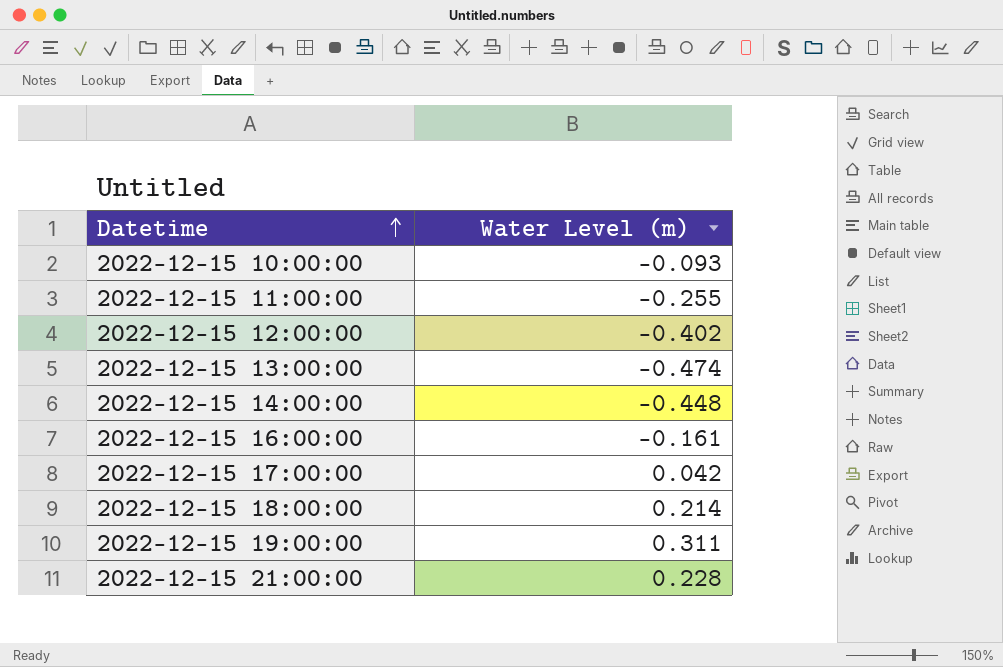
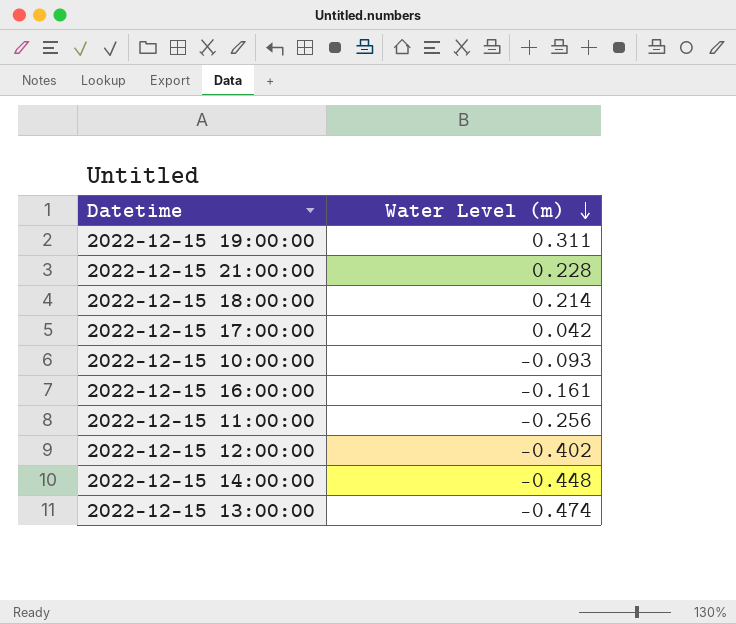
row order: Datetime ascending -> Water Level (m) descending
2022-12-15 11:00:00 | Water Level (m): -0.255 -> -0.256

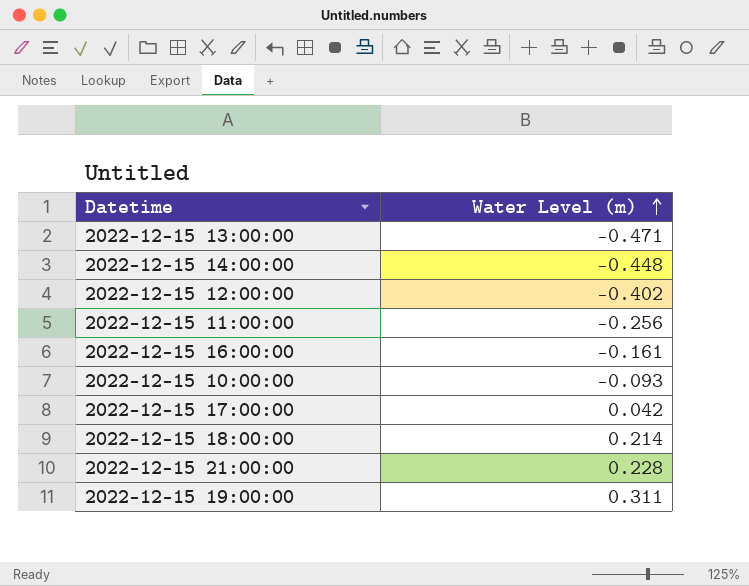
row order: Water Level (m) descending -> Water Level (m) ascending
2022-12-15 13:00:00 | Water Level (m): -0.474 -> -0.471

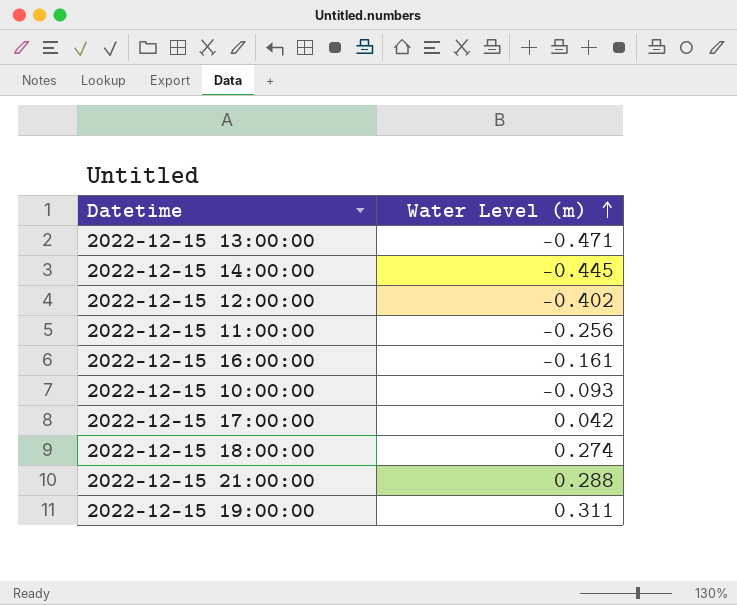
2022-12-15 14:00:00 | Water Level (m): -0.448 -> -0.445
2022-12-15 18:00:00 | Water Level (m): 0.214 -> 0.274
2022-12-15 21:00:00 | Water Level (m): 0.228 -> 0.288

